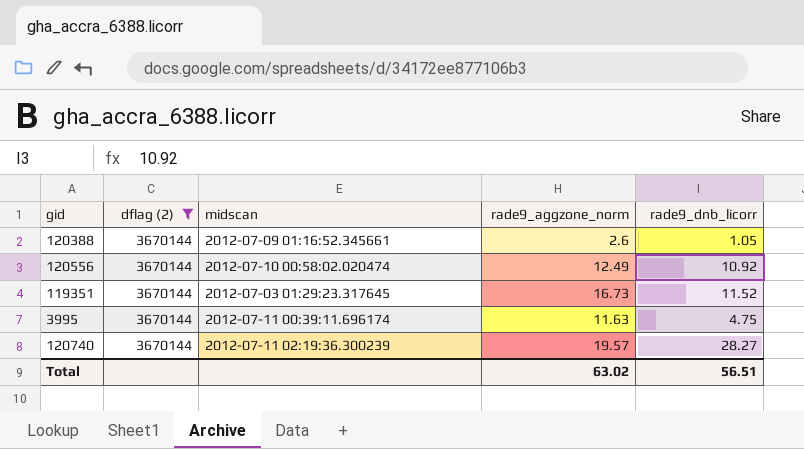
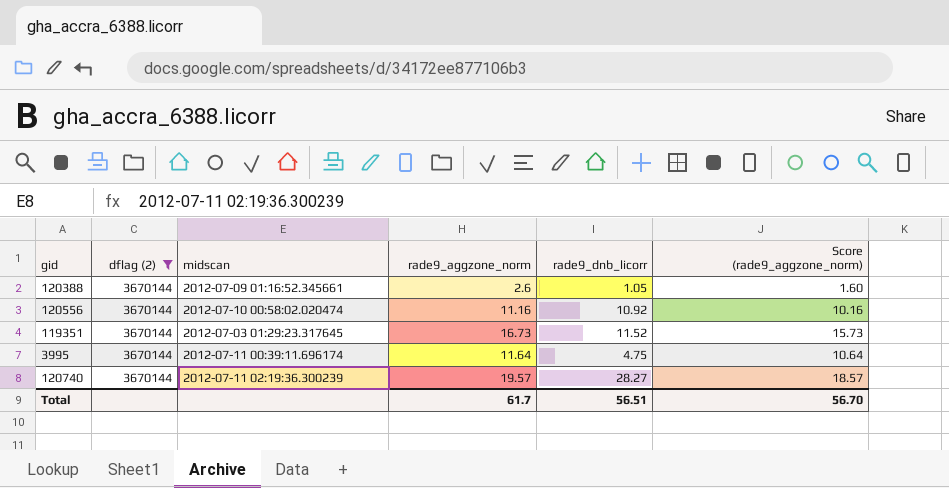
column Score (rade9_aggzone_norm) | formula: none -> [rade9_aggzone_norm] - 1
120556 | rade9_aggzone_norm: 12.49 -> 11.16
3995 | rade9_aggzone_norm: 11.63 -> 11.64
Total | rade9_aggzone_norm: 63.02 -> 61.7

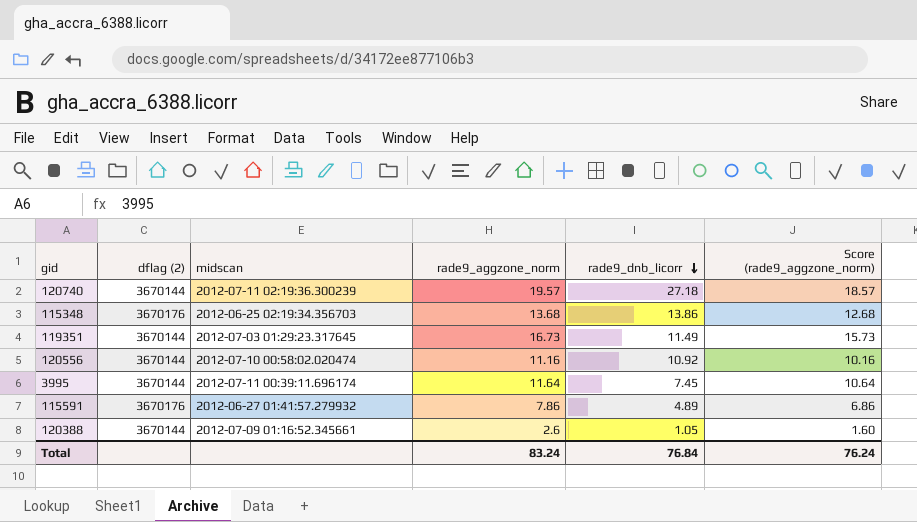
filter: dflag (2) = 3670144 -> none
row order: none -> rade9_dnb_licorr descending
120740 | rade9_dnb_licorr: 28.27 -> 27.18
119351 | rade9_dnb_licorr: 11.52 -> 11.49
3995 | rade9_dnb_licorr: 4.75 -> 7.45
Total | rade9_aggzone_norm: 61.7 -> 83.24
Total | rade9_dnb_licorr: 56.51 -> 76.84
Total | Score (rade9_aggzone_norm): 56.70 -> 76.24

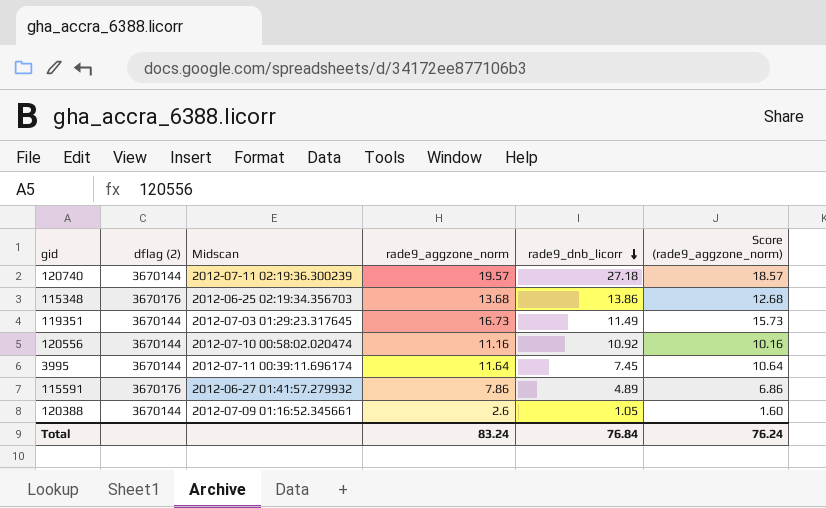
column name: midscan -> Midscan

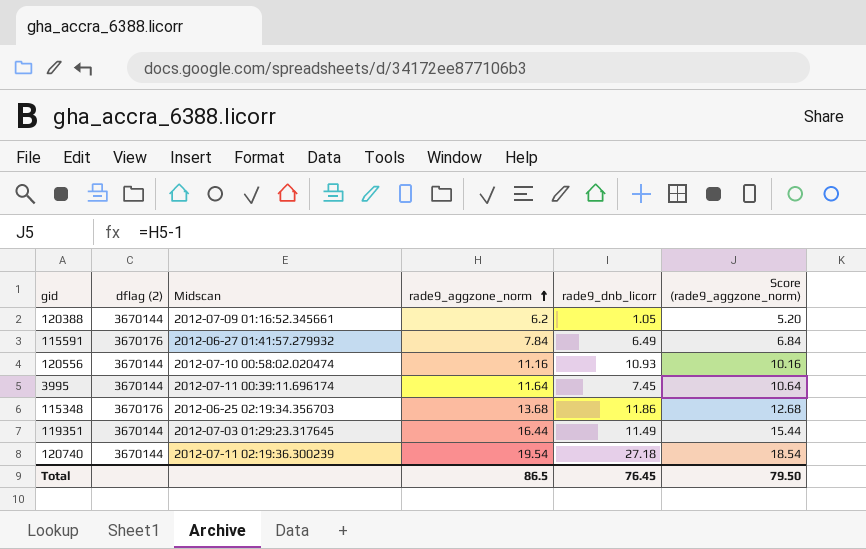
row order: rade9_dnb_licorr descending -> rade9_aggzone_norm ascending
120388 | rade9_aggzone_norm: 2.6 -> 6.2
120388 | Score (rade9_aggzone_norm): 1.60 -> 5.20
115591 | rade9_aggzone_norm: 7.86 -> 7.84
115591 | rade9_dnb_licorr: 4.89 -> 6.49
115591 | Score (rade9_aggzone_norm): 6.86 -> 6.84
120556 | rade9_dnb_licorr: 10.92 -> 10.93
115348 | rade9_dnb_licorr: 13.86 -> 11.86
119351 | rade9_aggzone_norm: 16.73 -> 16.44
119351 | Score (rade9_aggzone_norm): 15.73 -> 15.44
120740 | rade9_aggzone_norm: 19.57 -> 19.54
120740 | Score (rade9_aggzone_norm): 18.57 -> 18.54
Total | rade9_aggzone_norm: 83.24 -> 86.5
Total | rade9_dnb_licorr: 76.84 -> 76.45
Total | Score (rade9_aggzone_norm): 76.24 -> 79.50

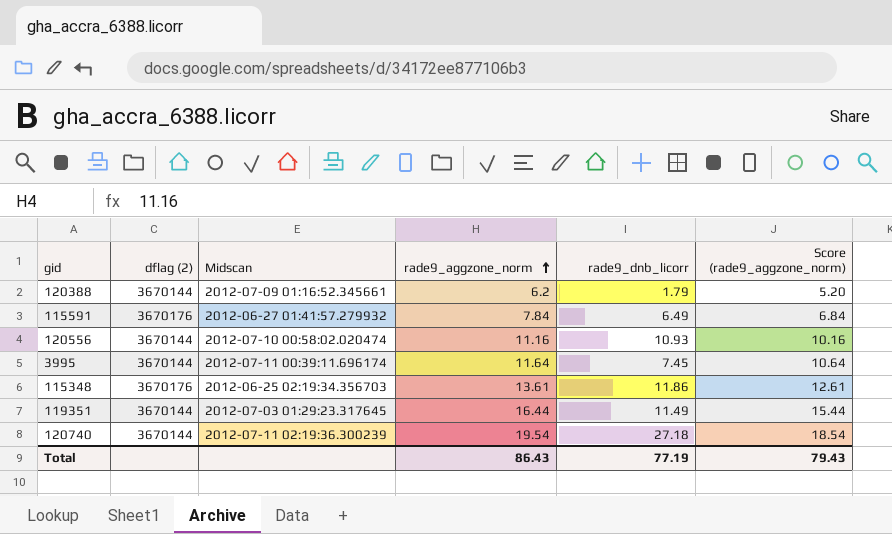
120388 | rade9_dnb_licorr: 1.05 -> 1.79
115348 | rade9_aggzone_norm: 13.68 -> 13.61
115348 | Score (rade9_aggzone_norm): 12.68 -> 12.61
Total | rade9_aggzone_norm: 86.5 -> 86.43
Total | rade9_dnb_licorr: 76.45 -> 77.19
Total | Score (rade9_aggzone_norm): 79.50 -> 79.43

